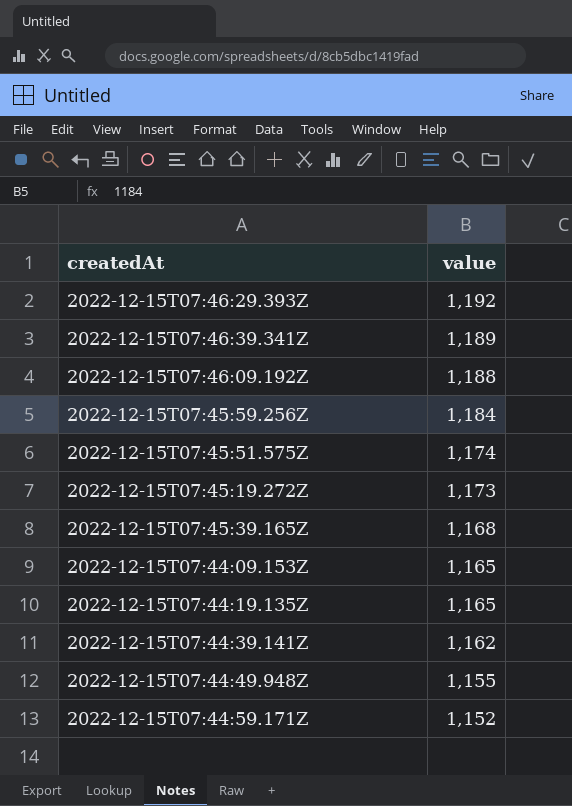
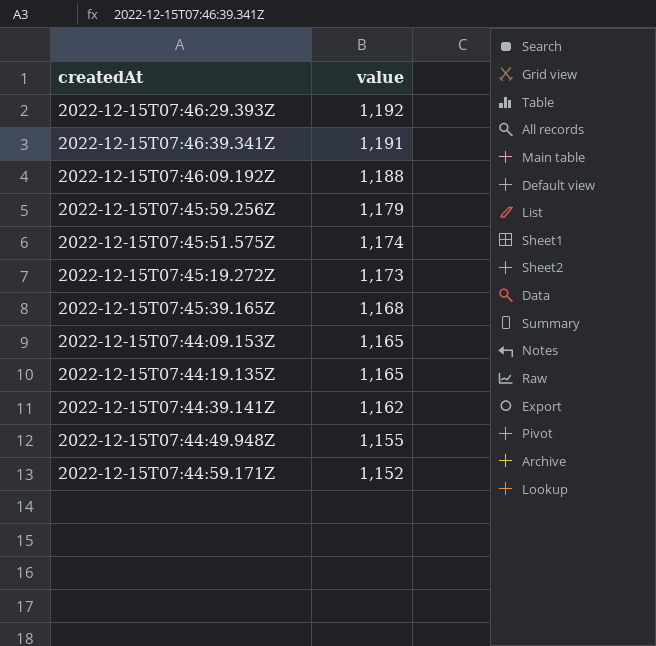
2022-12-15T07:46:39.341Z | value: 1,189 -> 1,191
2022-12-15T07:45:59.256Z | value: 1,184 -> 1,179

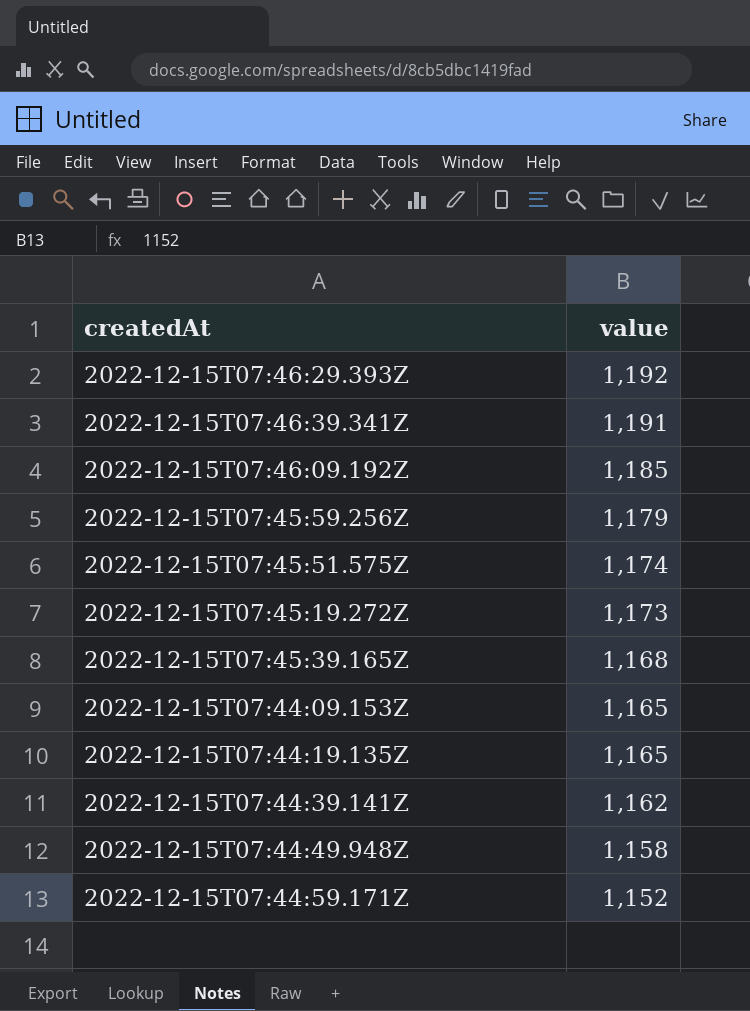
2022-12-15T07:46:09.192Z | value: 1,188 -> 1,185
2022-12-15T07:44:49.948Z | value: 1,155 -> 1,158

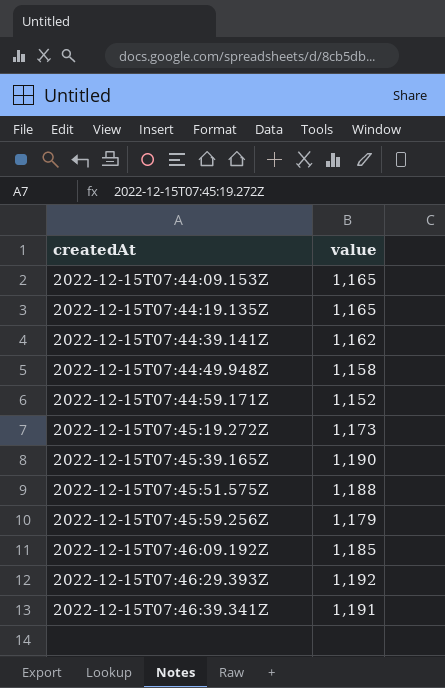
row order: value descending -> createdAt ascending
2022-12-15T07:45:39.165Z | value: 1,168 -> 1,190
2022-12-15T07:45:51.575Z | value: 1,174 -> 1,188

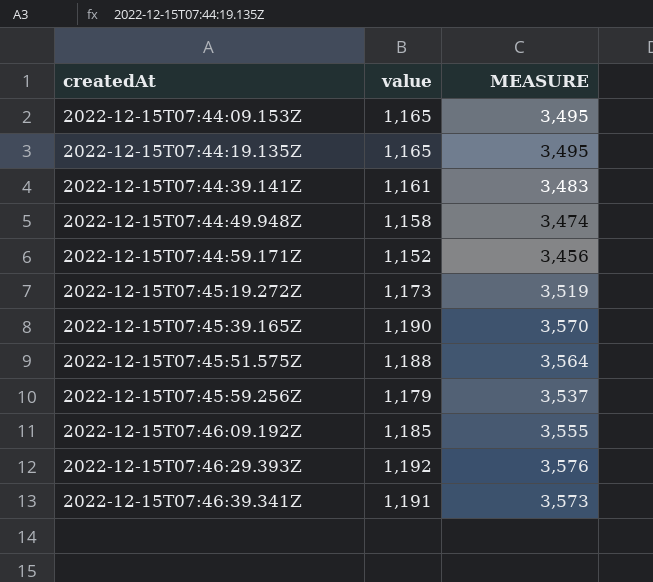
column MEASURE | formula: none -> [value] * 3
2022-12-15T07:44:39.141Z | value: 1,162 -> 1,161

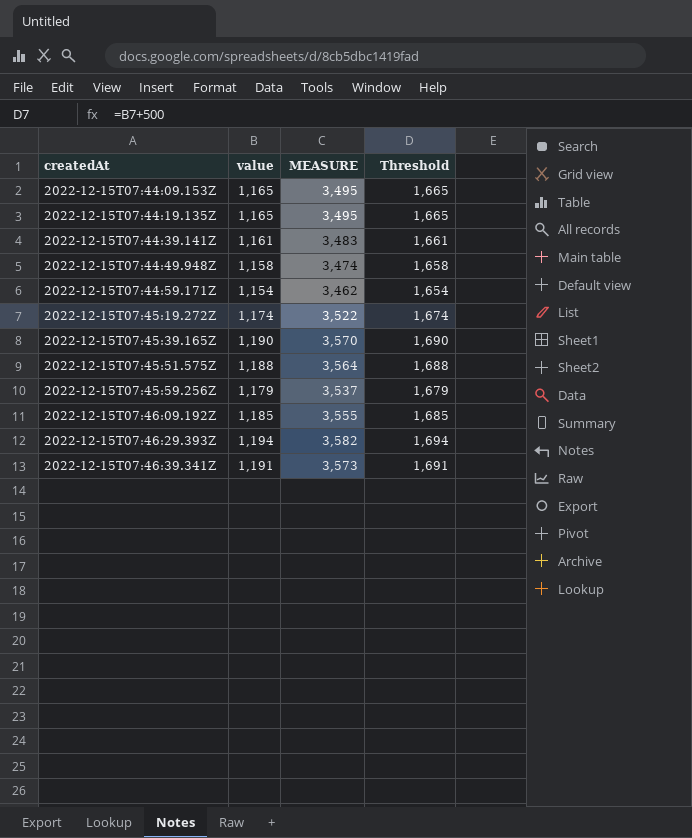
column Threshold | formula: none -> [value] + 500
2022-12-15T07:44:59.171Z | value: 1,152 -> 1,154
2022-12-15T07:44:59.171Z | MEASURE: 3,456 -> 3,462
2022-12-15T07:45:19.272Z | value: 1,173 -> 1,174
2022-12-15T07:45:19.272Z | MEASURE: 3,519 -> 3,522
2022-12-15T07:46:29.393Z | value: 1,192 -> 1,194
2022-12-15T07:46:29.393Z | MEASURE: 3,576 -> 3,582

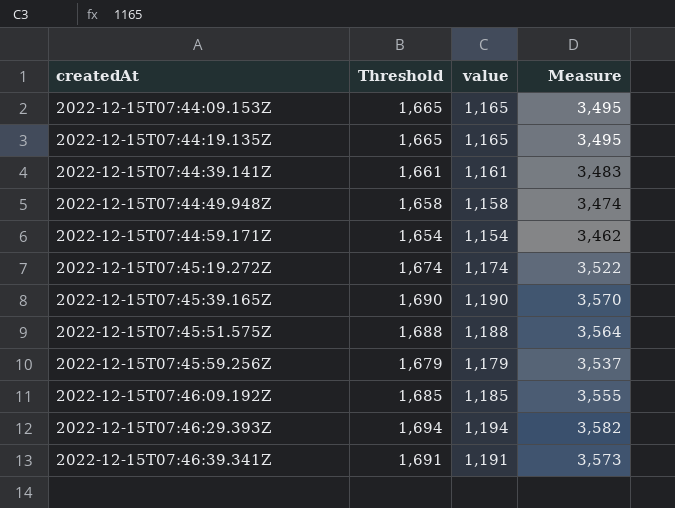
column Threshold | position: 4 -> 2
column name: MEASURE -> Measure

